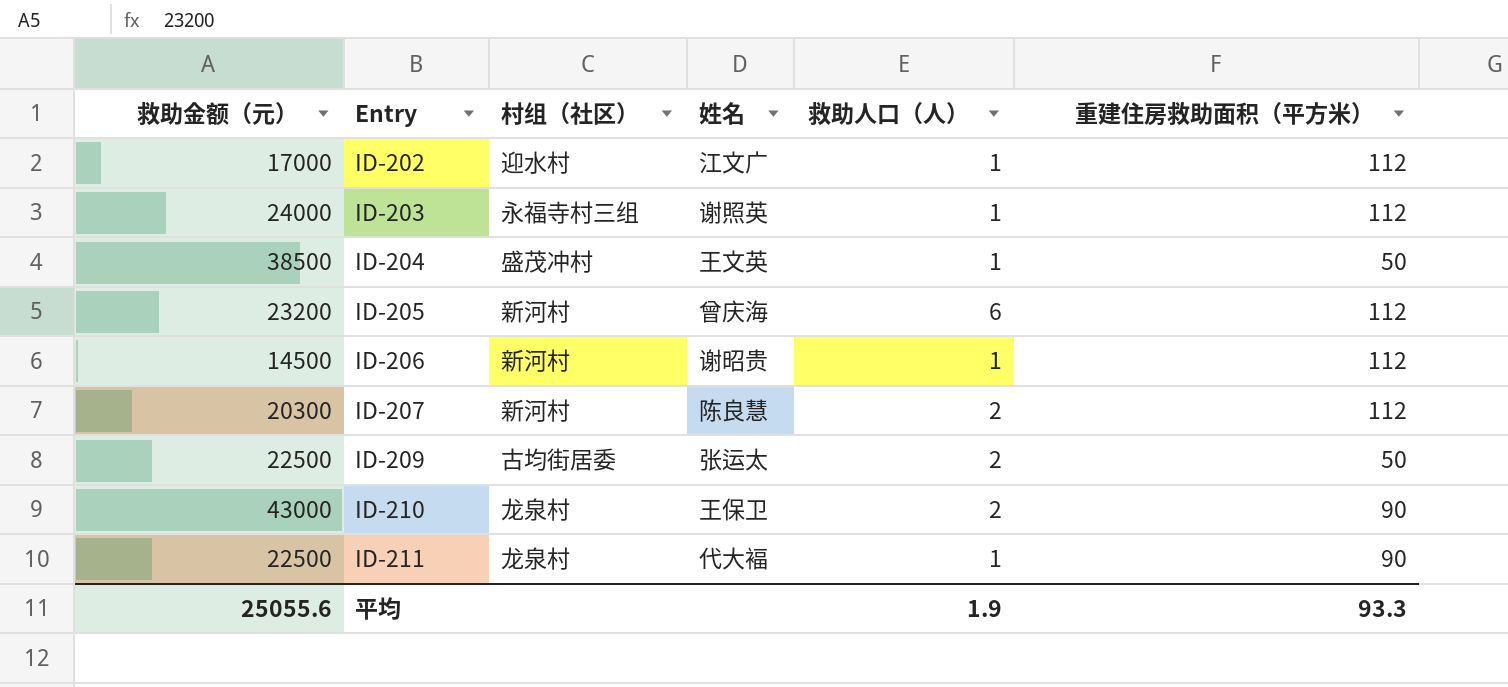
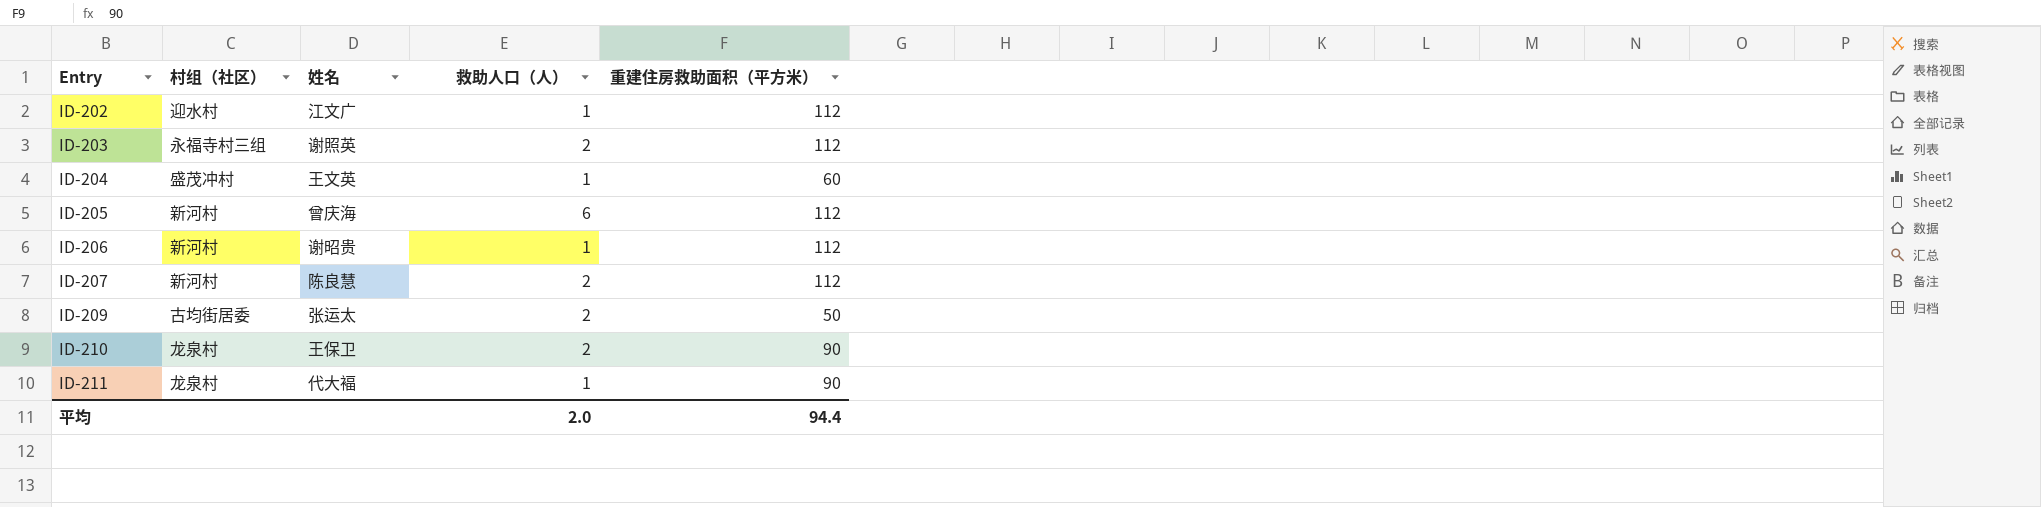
column 救助金额（元） | position: 1 -> none
ID-203 | 救助人口（人）: 1 -> 2
ID-204 | 重建住房救助面积（平方米）: 50 -> 60
平均 | 救助人口（人）: 1.9 -> 2.0
平均 | 重建住房救助面积（平方米）: 93.3 -> 94.4

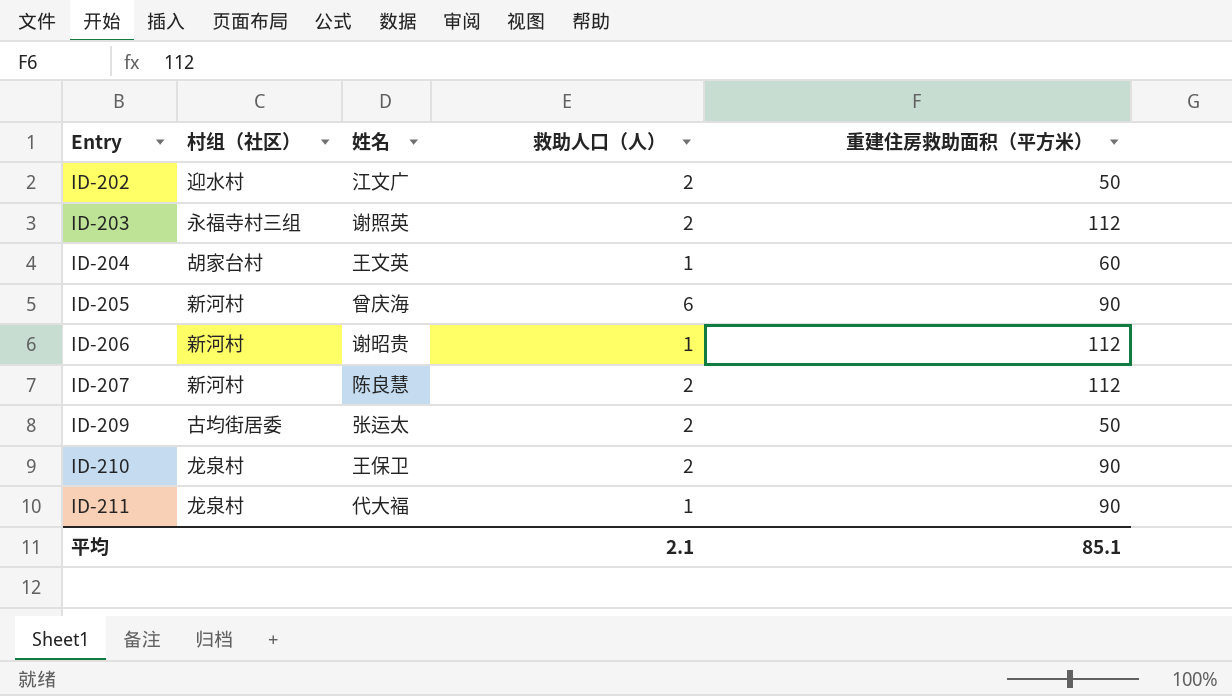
ID-202 | 救助人口（人）: 1 -> 2
ID-202 | 重建住房救助面积（平方米）: 112 -> 50
ID-204 | 村组（社区）: 盛茂冲村 -> 胡家台村
ID-205 | 重建住房救助面积（平方米）: 112 -> 90
平均 | 救助人口（人）: 2.0 -> 2.1
平均 | 重建住房救助面积（平方米）: 94.4 -> 85.1

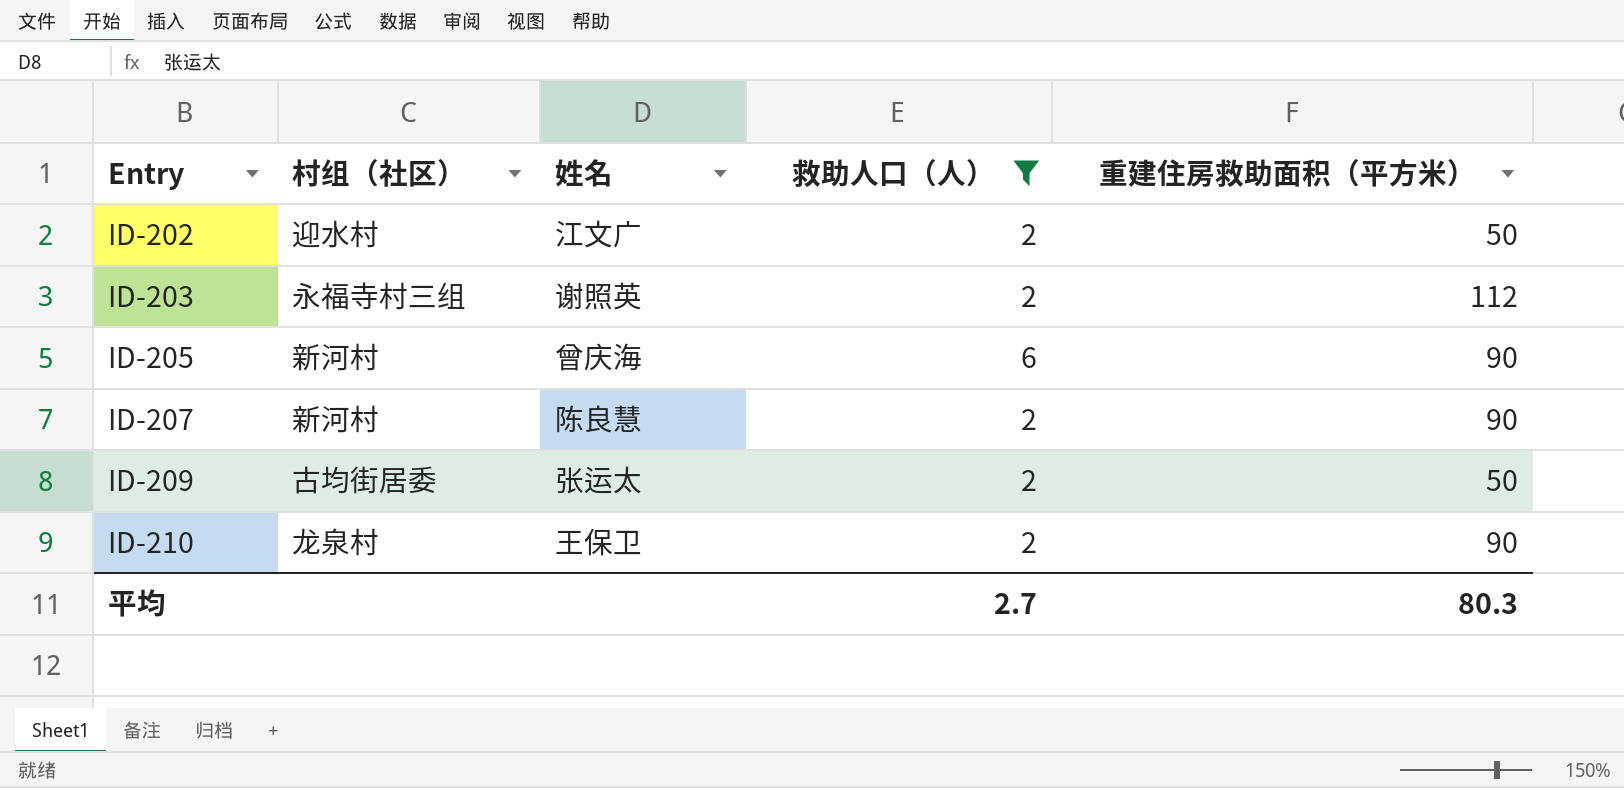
filter: none -> 救助人口（人） != 1
ID-207 | 重建住房救助面积（平方米）: 112 -> 90
平均 | 救助人口（人）: 2.1 -> 2.7
平均 | 重建住房救助面积（平方米）: 85.1 -> 80.3

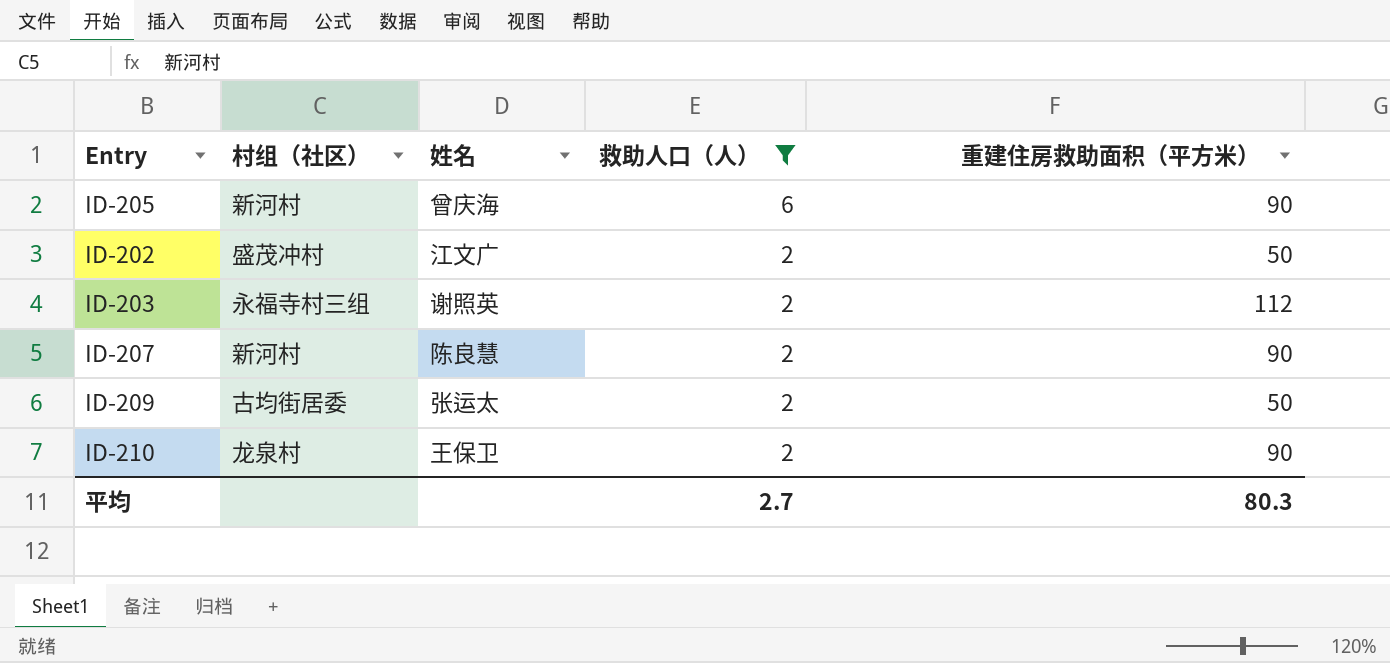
row order: Entry ascending -> 救助人口（人） descending
ID-202 | 村组（社区）: 迎水村 -> 盛茂冲村

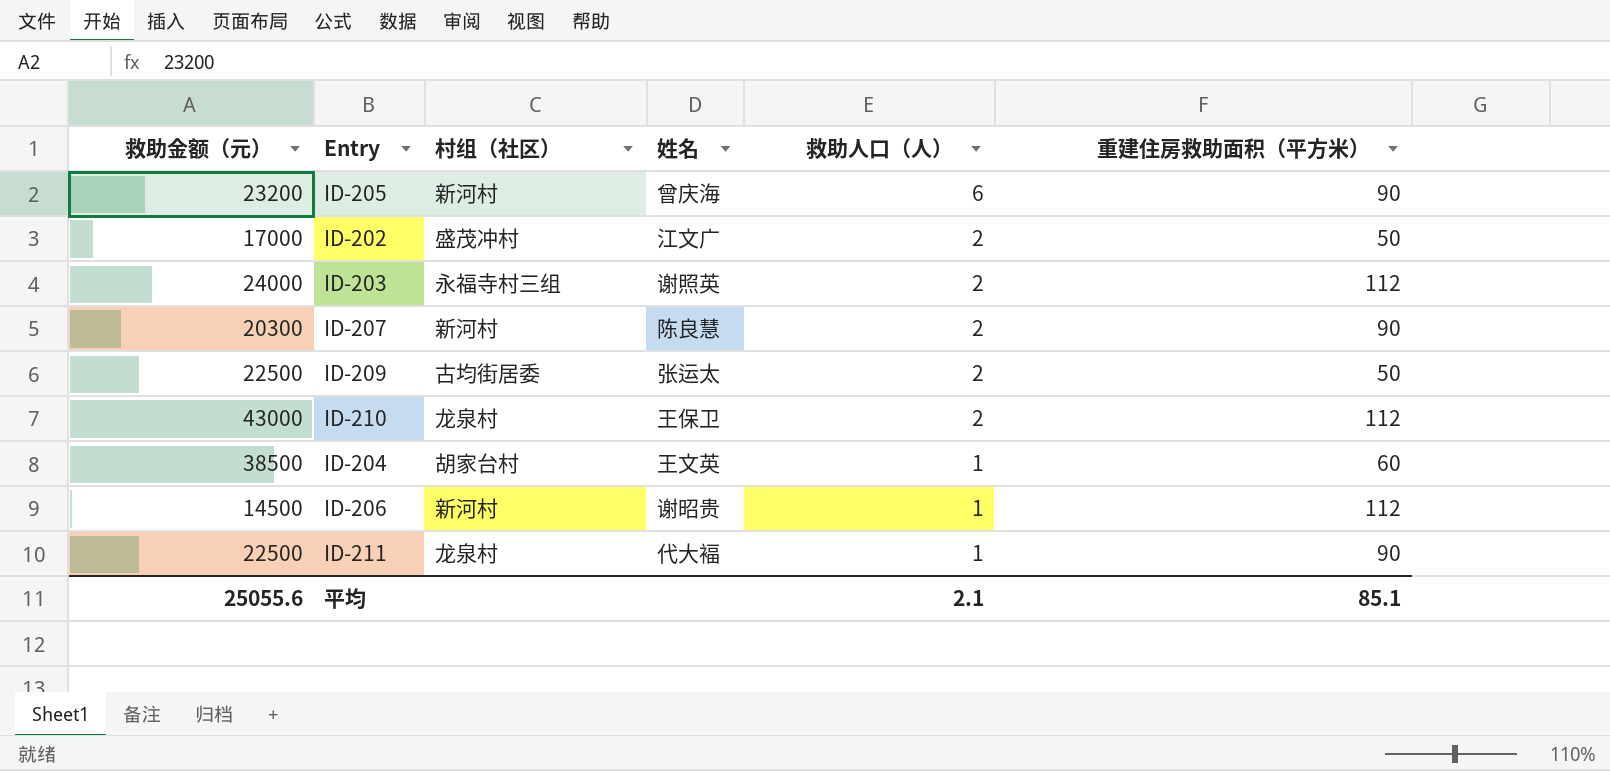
filter: 救助人口（人） != 1 -> none
column 救助金额（元） | position: none -> 1
ID-210 | 重建住房救助面积（平方米）: 90 -> 112
平均 | 救助人口（人）: 2.7 -> 2.1
平均 | 重建住房救助面积（平方米）: 80.3 -> 85.1

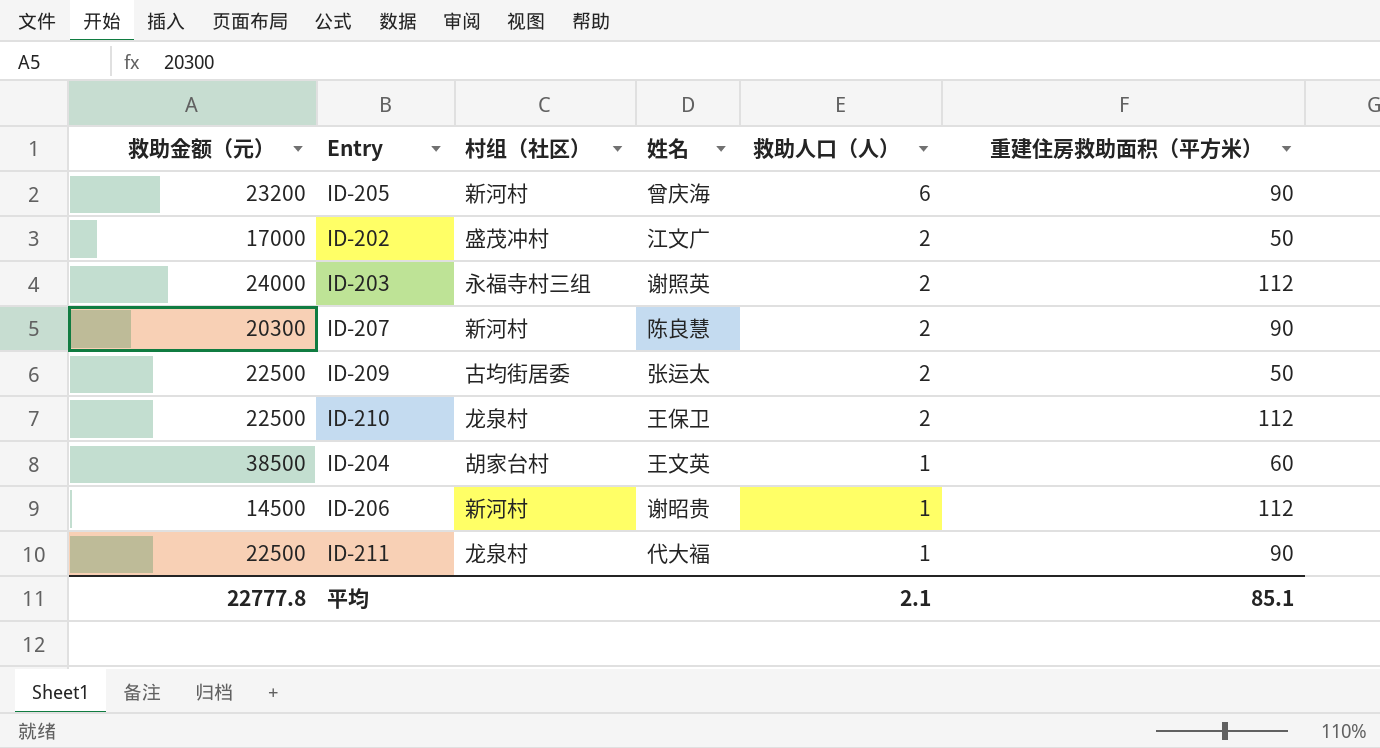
ID-210 | 救助金额（元）: 43000 -> 22500
平均 | 救助金额（元）: 25055.6 -> 22777.8

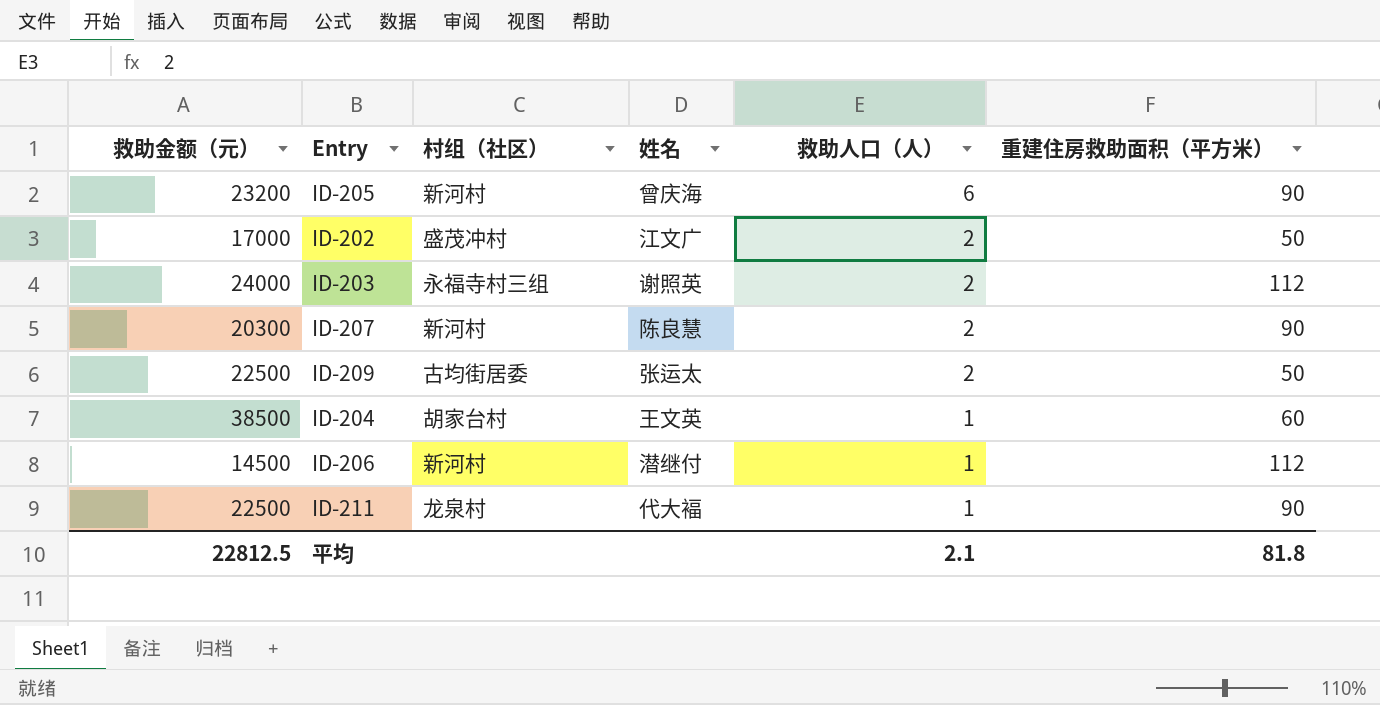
row ID-210: 22500 | 龙泉村 | 王保卫 | 2 | 112 -> none
ID-206 | 姓名: 谢昭贵 -> 潜继付
平均 | 救助金额（元）: 22777.8 -> 22812.5
平均 | 重建住房救助面积（平方米）: 85.1 -> 81.8

